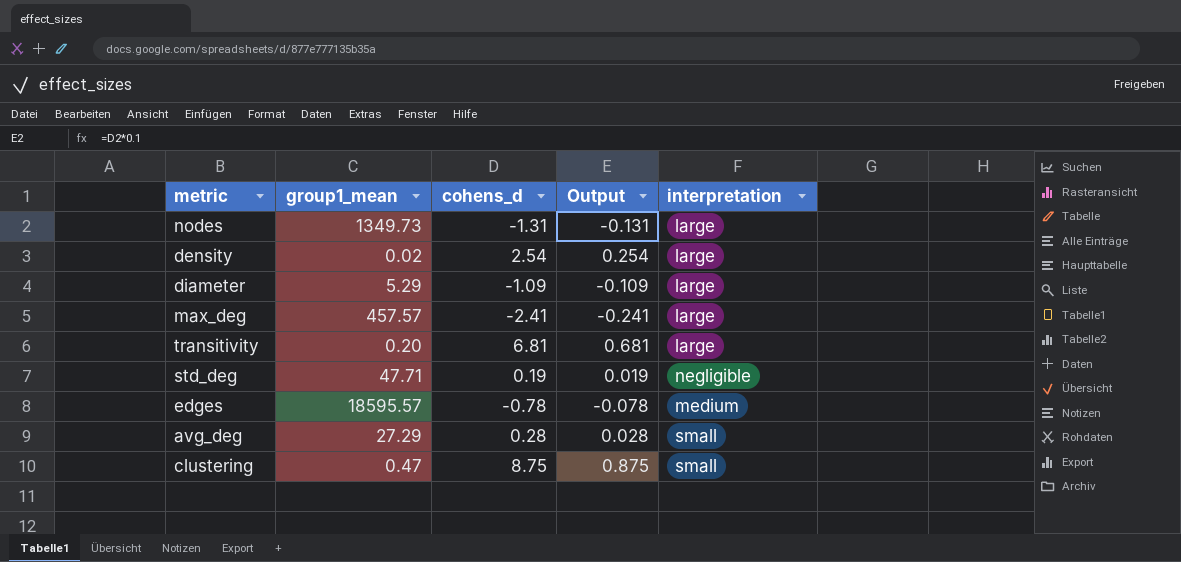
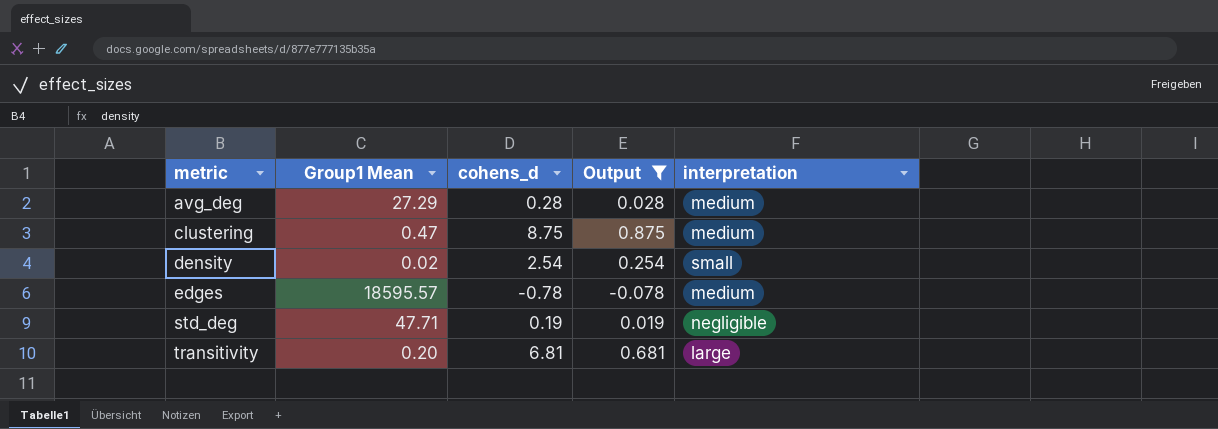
filter: none -> Output >= -0.078
row order: none -> metric ascending
column name: group1_mean -> Group1 Mean
avg_deg | interpretation: small -> medium
clustering | interpretation: small -> medium
density | interpretation: large -> small

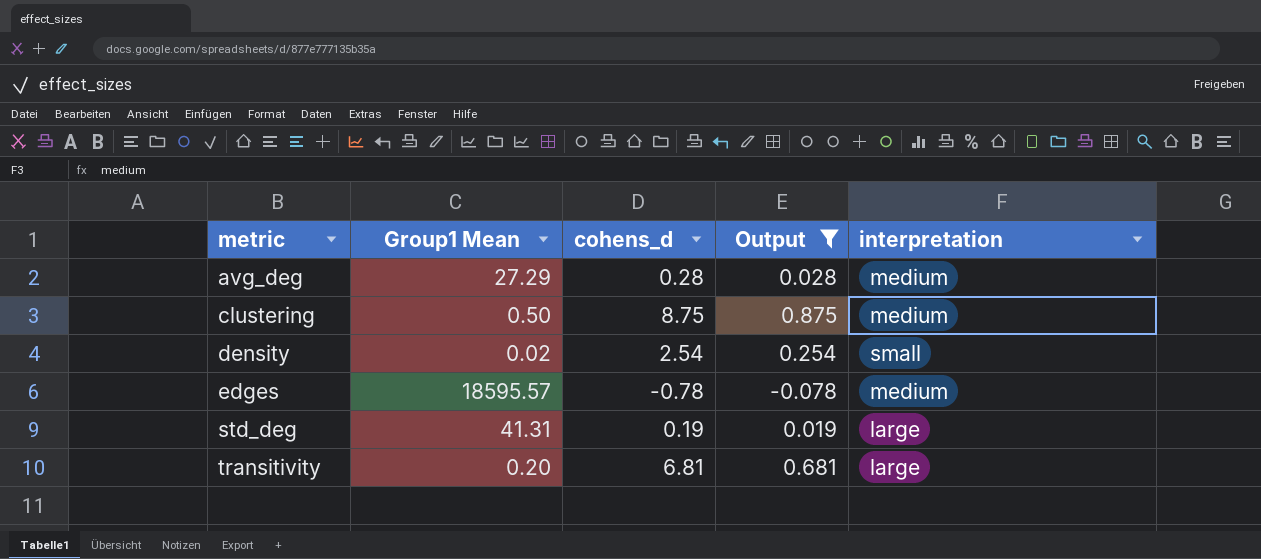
clustering | Group1 Mean: 0.47 -> 0.50
std_deg | Group1 Mean: 47.71 -> 41.31
std_deg | interpretation: negligible -> large

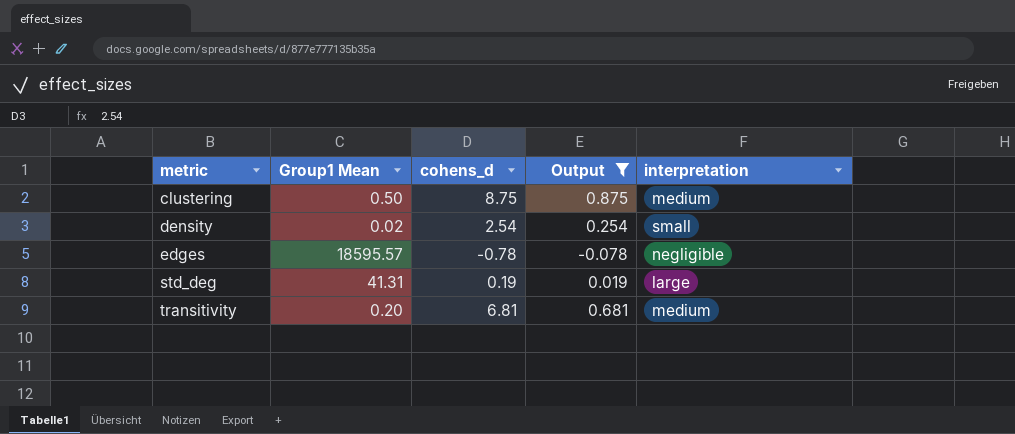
row avg_deg: 27.29 | 0.28 | 0.028 | medium -> none
edges | interpretation: medium -> negligible
transitivity | interpretation: large -> medium

